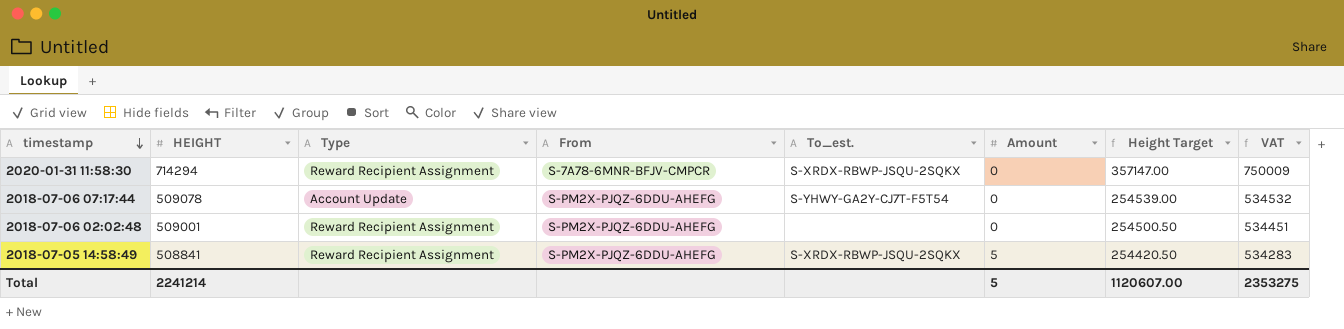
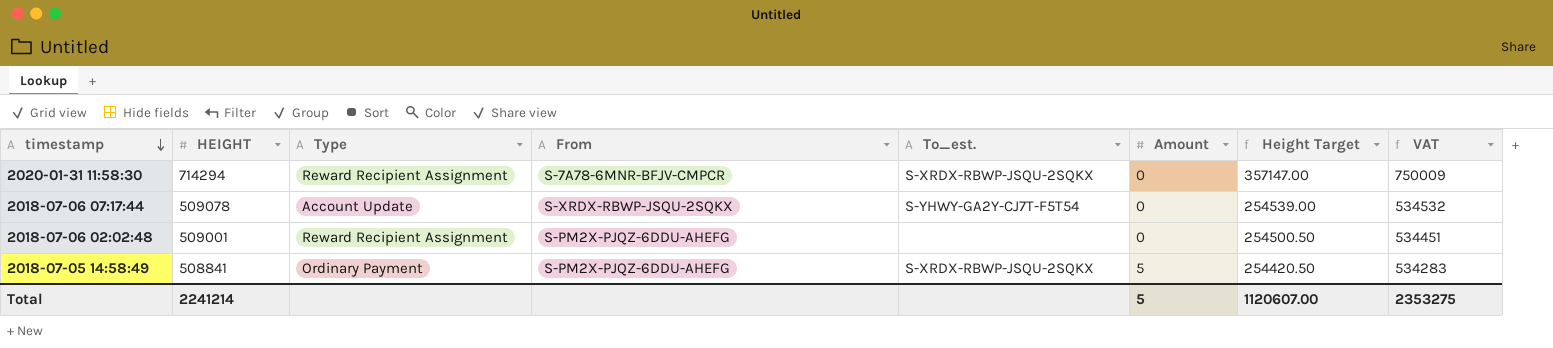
2018-07-06 07:17:44 | From: S-PM2X-PJQZ-6DDU-AHEFG -> S-XRDX-RBWP-JSQU-2SQKX
2018-07-05 14:58:49 | Type: Reward Recipient Assignment -> Ordinary Payment

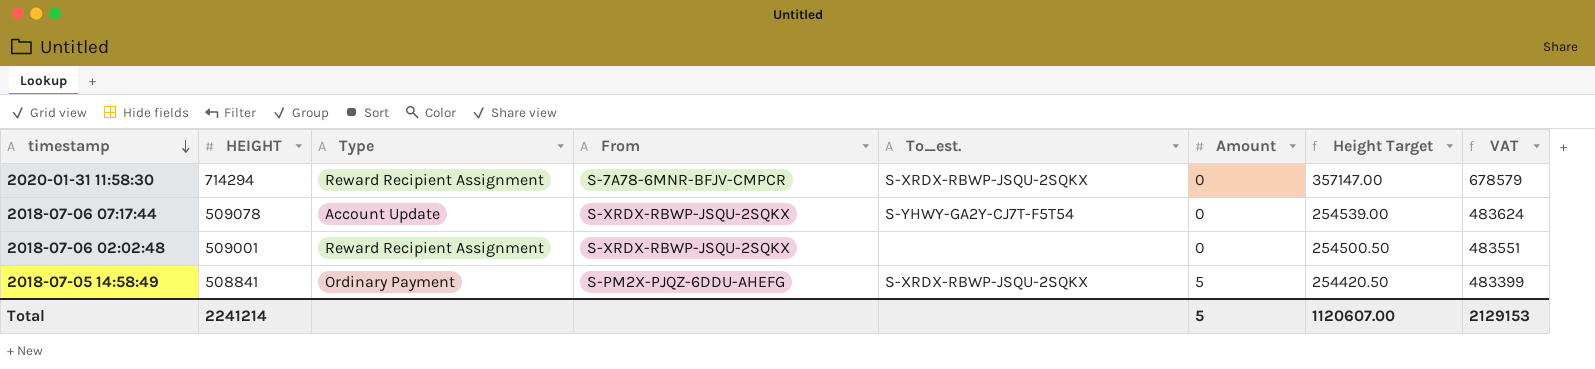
column VAT | formula: [HEIGHT] * 1.05 -> [HEIGHT] * 0.95
2018-07-06 02:02:48 | From: S-PM2X-PJQZ-6DDU-AHEFG -> S-XRDX-RBWP-JSQU-2SQKX
Total | VAT: 2353275 -> 2129153

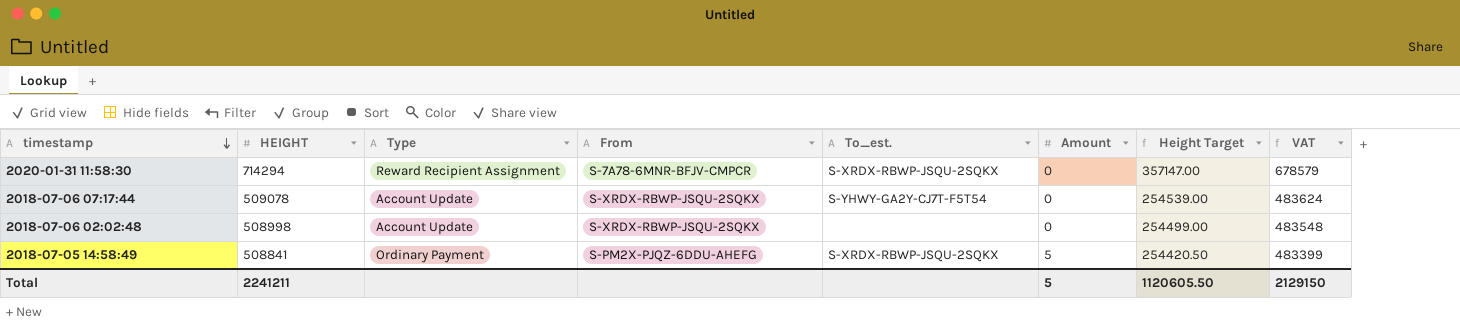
2018-07-06 02:02:48 | HEIGHT: 509001 -> 508998
2018-07-06 02:02:48 | Type: Reward Recipient Assignment -> Account Update
2018-07-06 02:02:48 | Height Target: 254500.50 -> 254499.00
2018-07-06 02:02:48 | VAT: 483551 -> 483548
Total | HEIGHT: 2241214 -> 2241211
Total | Height Target: 1120607.00 -> 1120605.50
Total | VAT: 2129153 -> 2129150

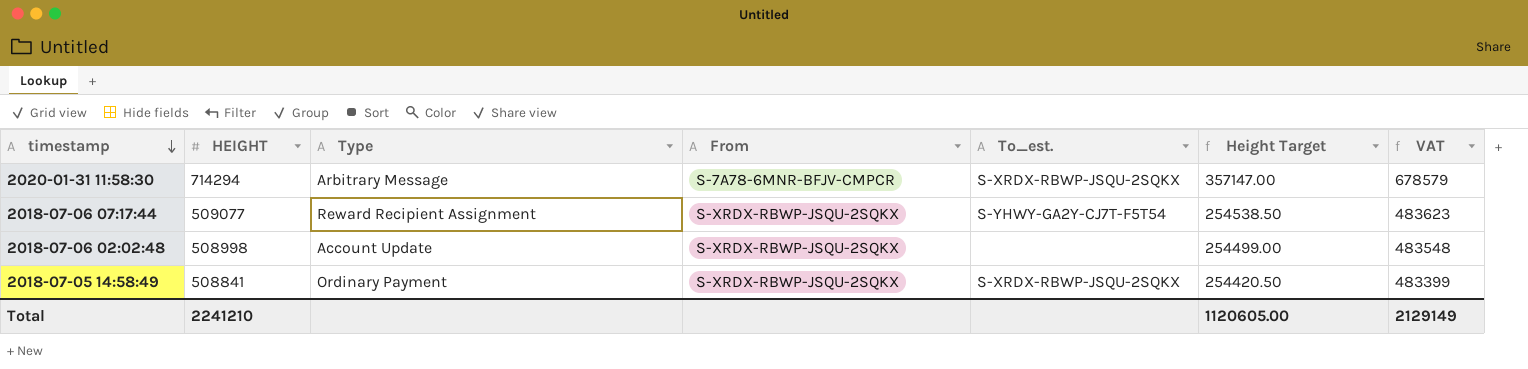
column Amount | position: 6 -> none
2020-01-31 11:58:30 | Type: Reward Recipient Assignment -> Arbitrary Message
2018-07-06 07:17:44 | HEIGHT: 509078 -> 509077
2018-07-06 07:17:44 | Type: Account Update -> Reward Recipient Assignment
2018-07-06 07:17:44 | Height Target: 254539.00 -> 254538.50
2018-07-06 07:17:44 | VAT: 483624 -> 483623
2018-07-05 14:58:49 | From: S-PM2X-PJQZ-6DDU-AHEFG -> S-XRDX-RBWP-JSQU-2SQKX
Total | HEIGHT: 2241211 -> 2241210
Total | Height Target: 1120605.50 -> 1120605.00
Total | VAT: 2129150 -> 2129149

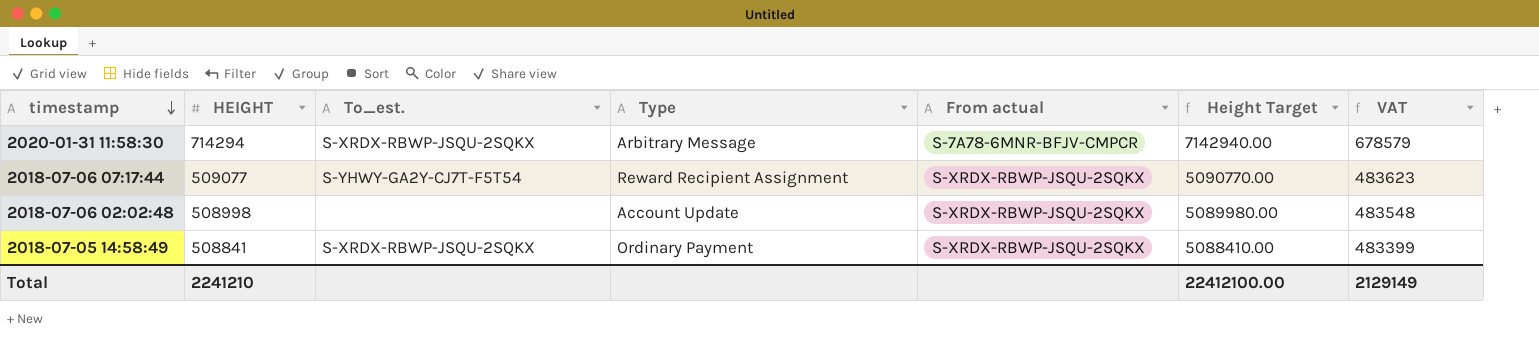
column To_est. | position: 5 -> 3
column name: From -> From actual
column Height Target | formula: [HEIGHT] * 0.5 -> [HEIGHT] * 10
Total | Height Target: 1120605.00 -> 22412100.00

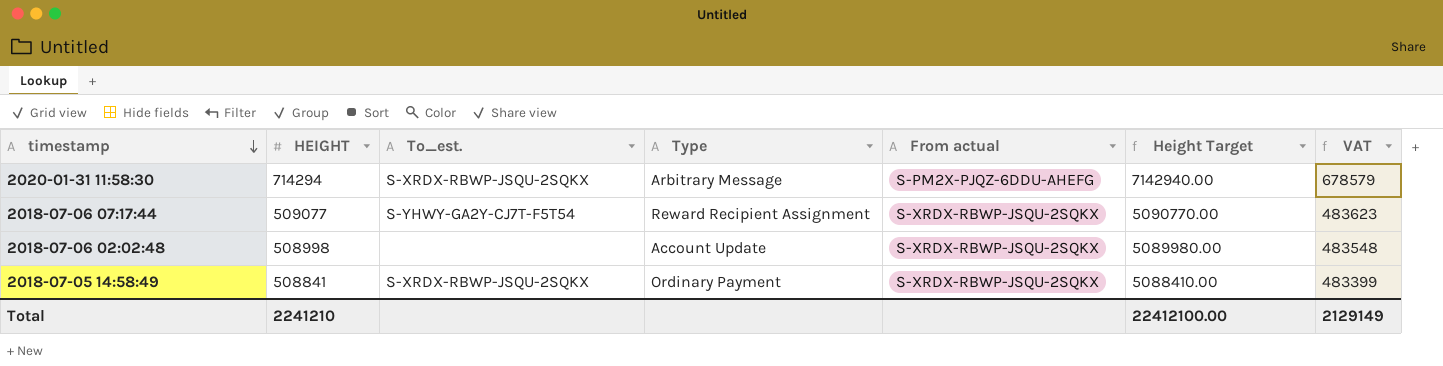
2020-01-31 11:58:30 | From actual: S-7A78-6MNR-BFJV-CMPCR -> S-PM2X-PJQZ-6DDU-AHEFG

